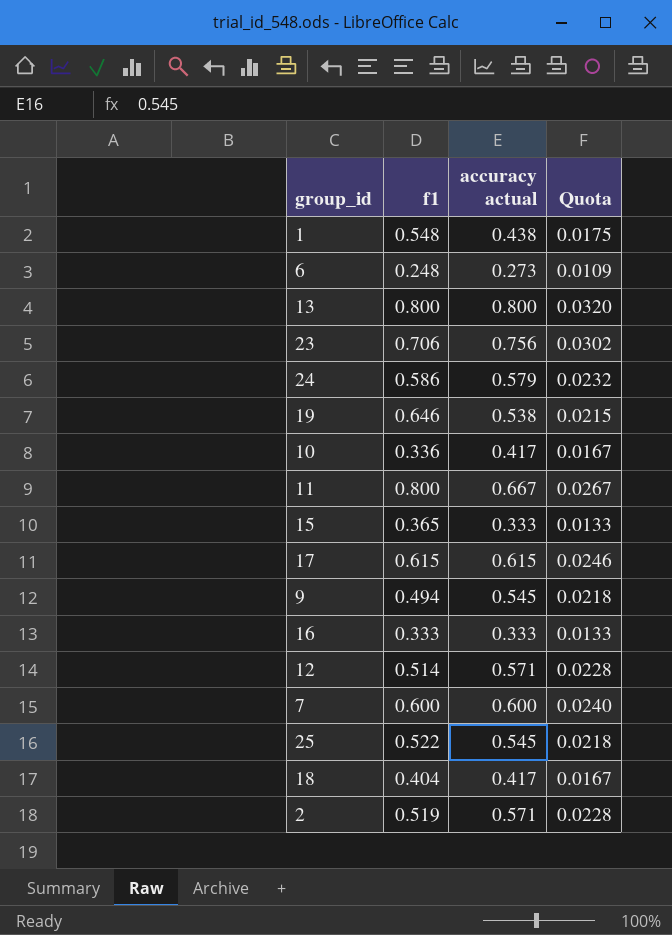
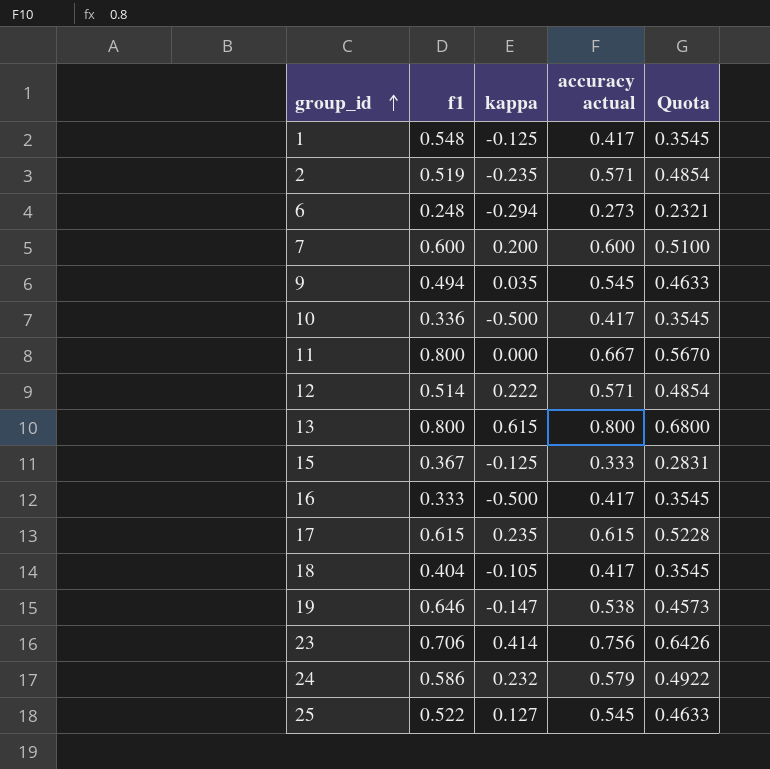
row order: none -> group_id ascending
column kappa | position: none -> 3
column Quota | formula: [accuracy actual] * 0.04 -> [accuracy actual] * 0.85
1 | accuracy actual: 0.438 -> 0.417
15 | f1: 0.365 -> 0.367
16 | accuracy actual: 0.333 -> 0.417

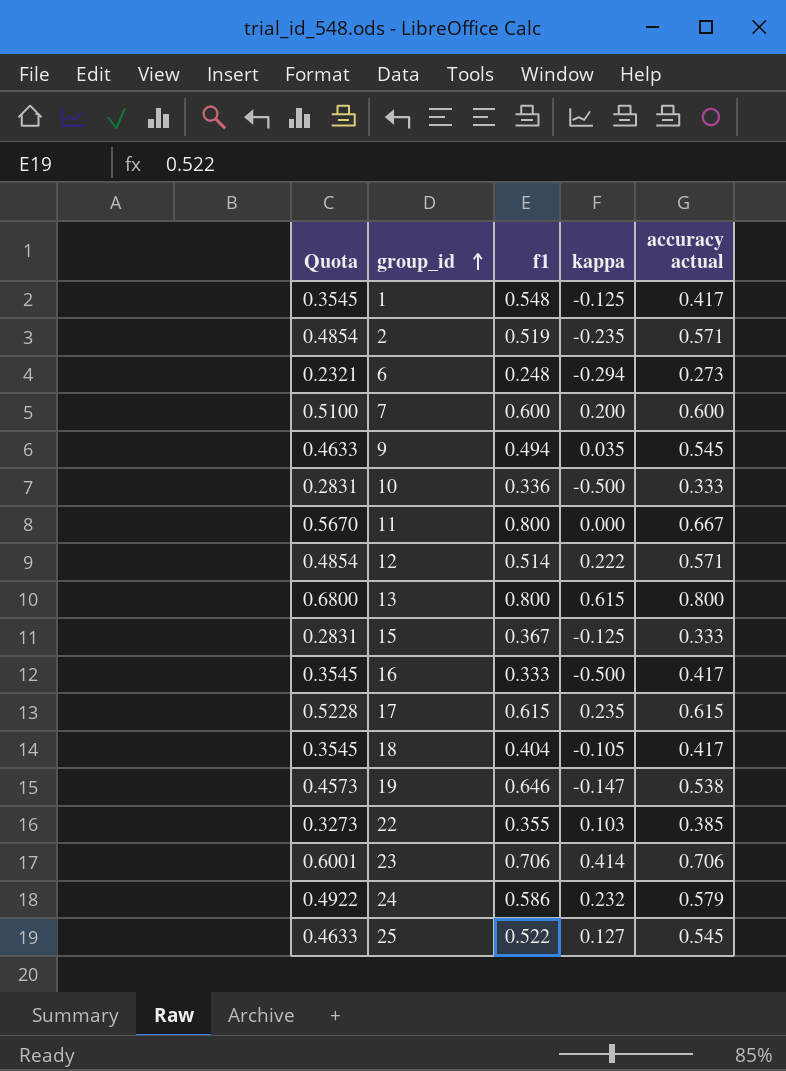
column Quota | position: 5 -> 1
10 | Quota: 0.3545 -> 0.2831
10 | accuracy actual: 0.417 -> 0.333
row 22: none -> 0.3273 | 0.355 | 0.103 | 0.385
23 | Quota: 0.6426 -> 0.6001
23 | accuracy actual: 0.756 -> 0.706

